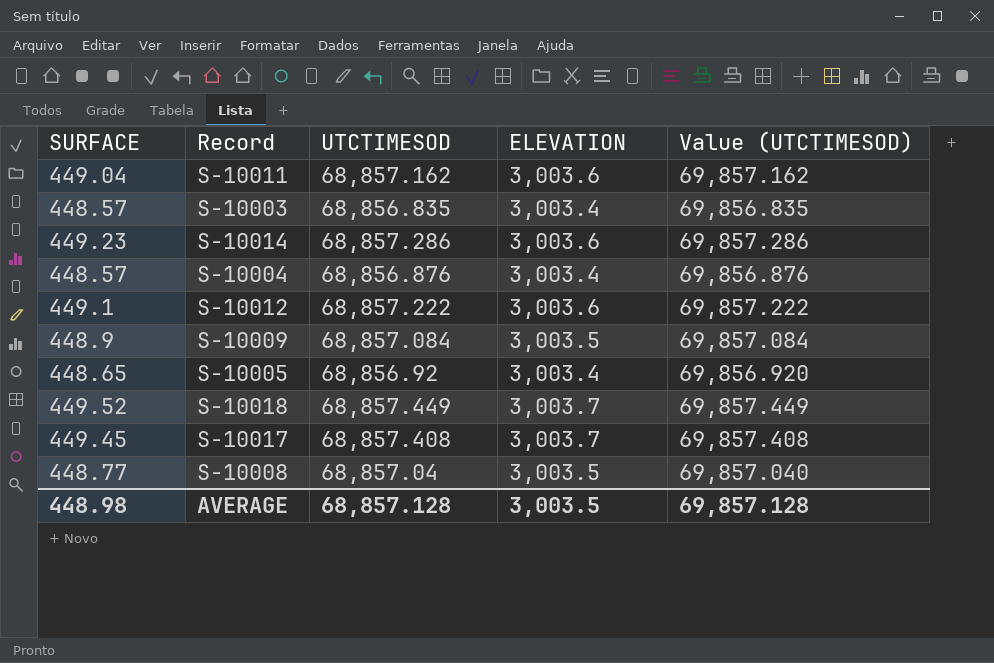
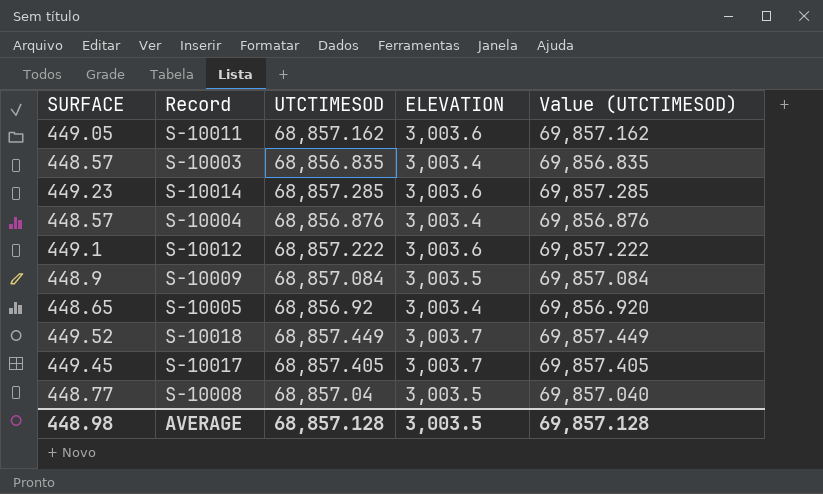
S-10011 | SURFACE: 449.04 -> 449.05
S-10014 | UTCTIMESOD: 68,857.286 -> 68,857.285
S-10014 | Value (UTCTIMESOD): 69,857.286 -> 69,857.285
S-10017 | UTCTIMESOD: 68,857.408 -> 68,857.405
S-10017 | Value (UTCTIMESOD): 69,857.408 -> 69,857.405

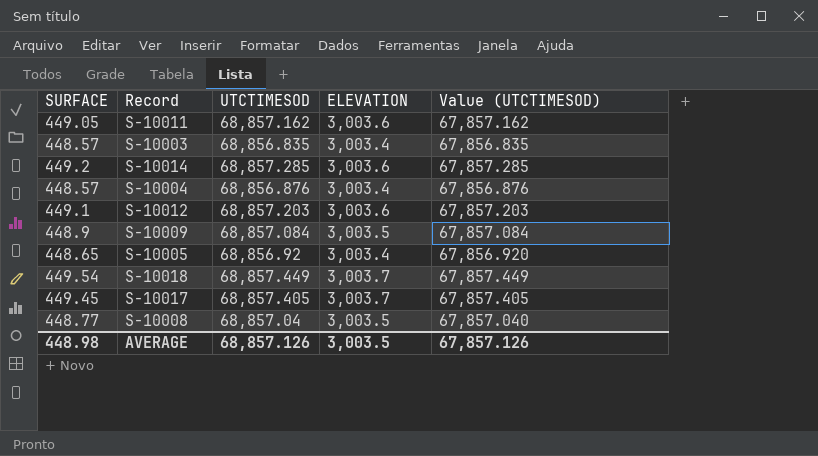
column Value (UTCTIMESOD) | formula: [UTCTIMESOD] + 1000 -> [UTCTIMESOD] - 1000
S-10014 | SURFACE: 449.23 -> 449.2
S-10012 | UTCTIMESOD: 68,857.222 -> 68,857.203
S-10018 | SURFACE: 449.52 -> 449.54
AVERAGE | UTCTIMESOD: 68,857.128 -> 68,857.126
AVERAGE | Value (UTCTIMESOD): 69,857.128 -> 67,857.126

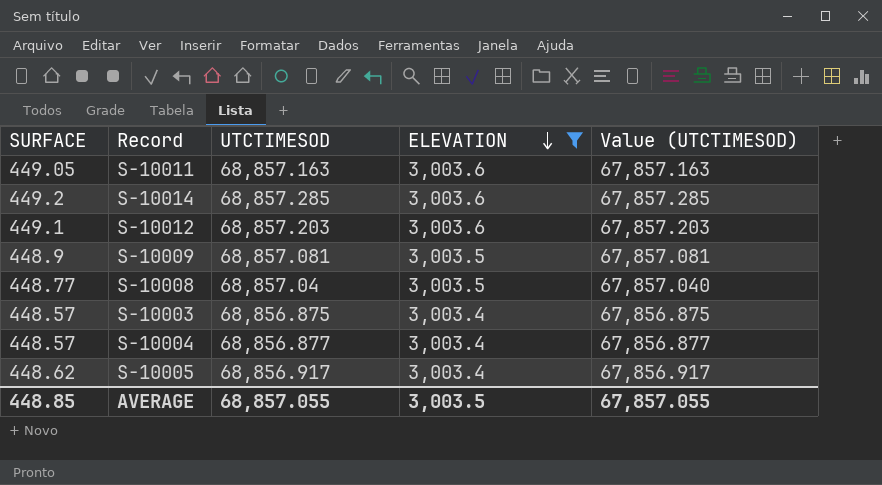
filter: none -> ELEVATION != 3,003.7
row order: none -> ELEVATION descending
S-10011 | UTCTIMESOD: 68,857.162 -> 68,857.163
S-10011 | Value (UTCTIMESOD): 67,857.162 -> 67,857.163
S-10009 | UTCTIMESOD: 68,857.084 -> 68,857.081
S-10009 | Value (UTCTIMESOD): 67,857.084 -> 67,857.081
S-10003 | UTCTIMESOD: 68,856.835 -> 68,856.875
S-10003 | Value (UTCTIMESOD): 67,856.835 -> 67,856.875
S-10004 | UTCTIMESOD: 68,856.876 -> 68,856.877
S-10004 | Value (UTCTIMESOD): 67,856.876 -> 67,856.877
S-10005 | SURFACE: 448.65 -> 448.62
S-10005 | UTCTIMESOD: 68,856.92 -> 68,856.917
S-10005 | Value (UTCTIMESOD): 67,856.920 -> 67,856.917
AVERAGE | SURFACE: 448.98 -> 448.85
AVERAGE | UTCTIMESOD: 68,857.126 -> 68,857.055
AVERAGE | Value (UTCTIMESOD): 67,857.126 -> 67,857.055

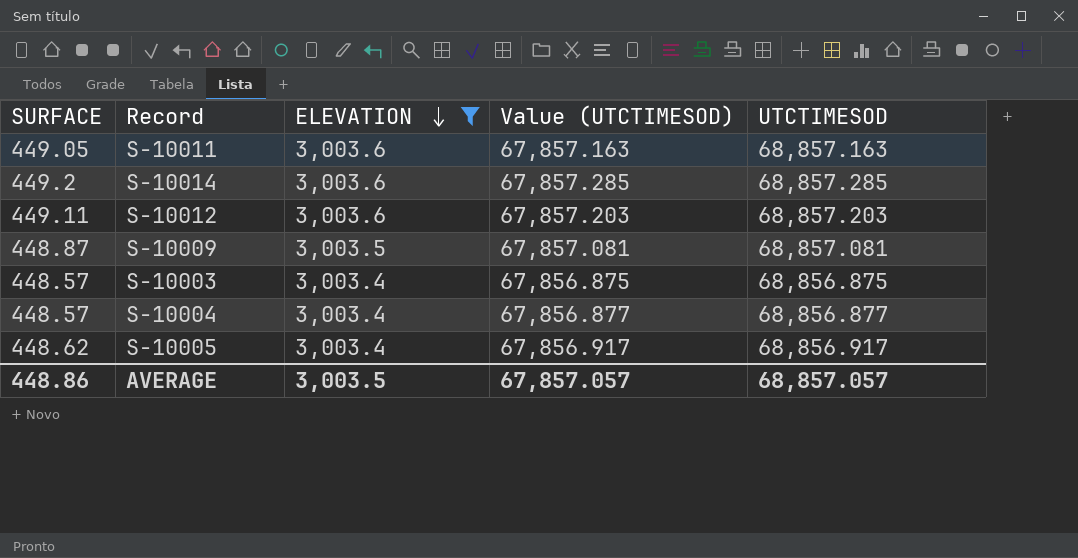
column UTCTIMESOD | position: 3 -> 5
row S-10008: 448.77 | 68,857.04 | 3,003.5 | 67,857.040 -> none
S-10012 | SURFACE: 449.1 -> 449.11
S-10009 | SURFACE: 448.9 -> 448.87
AVERAGE | SURFACE: 448.85 -> 448.86
AVERAGE | Value (UTCTIMESOD): 67,857.055 -> 67,857.057
AVERAGE | UTCTIMESOD: 68,857.055 -> 68,857.057

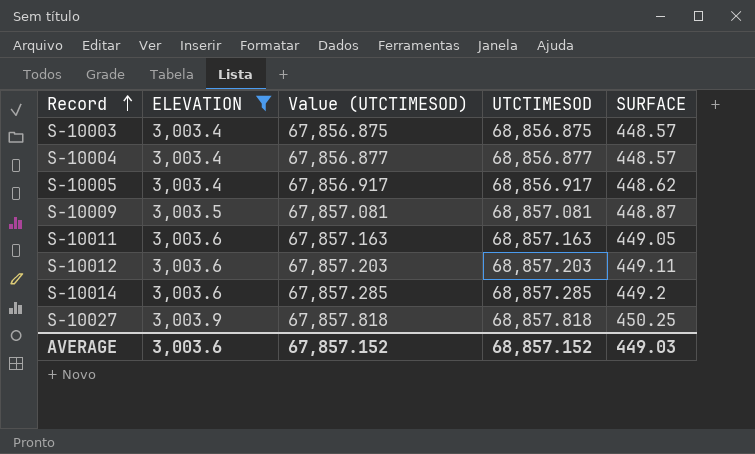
row order: ELEVATION descending -> Record ascending
column SURFACE | position: 1 -> 5
row S-10027: none -> 3,003.9 | 67,857.818 | 68,857.818 | 450.25
AVERAGE | ELEVATION: 3,003.5 -> 3,003.6
AVERAGE | Value (UTCTIMESOD): 67,857.057 -> 67,857.152
AVERAGE | UTCTIMESOD: 68,857.057 -> 68,857.152
AVERAGE | SURFACE: 448.86 -> 449.03

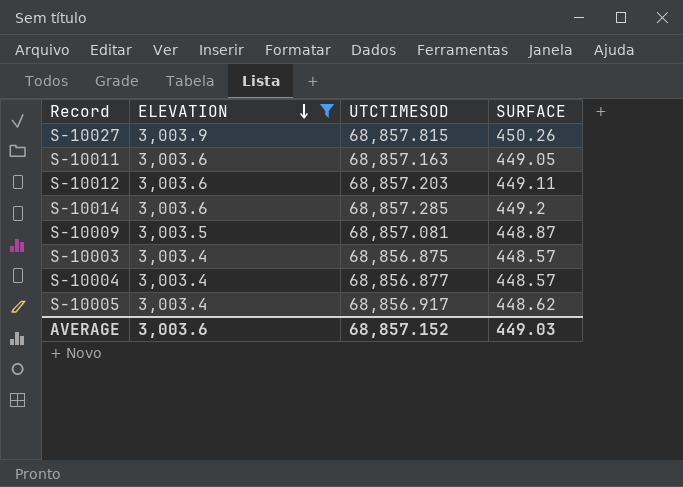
row order: Record ascending -> ELEVATION descending
column Value (UTCTIMESOD) | formula: [UTCTIMESOD] - 1000 -> none
S-10027 | UTCTIMESOD: 68,857.818 -> 68,857.815
S-10027 | SURFACE: 450.25 -> 450.26

